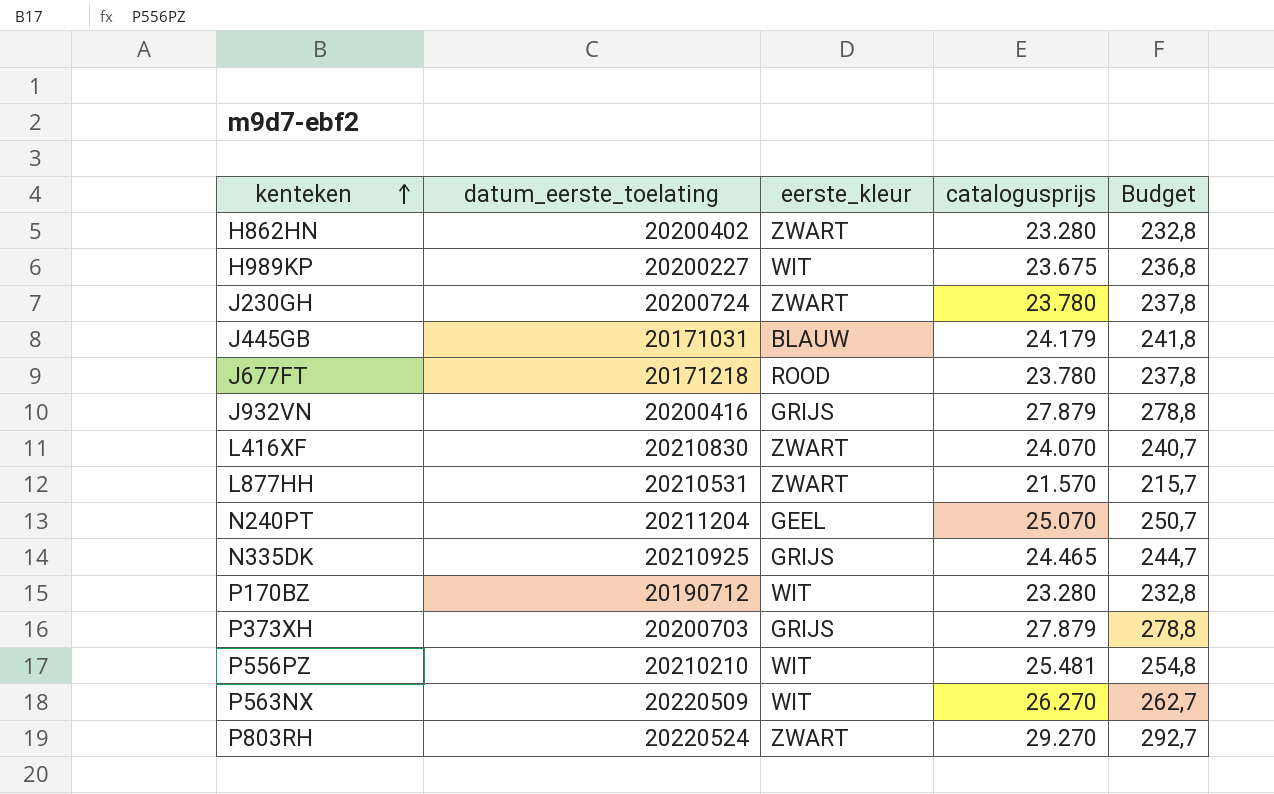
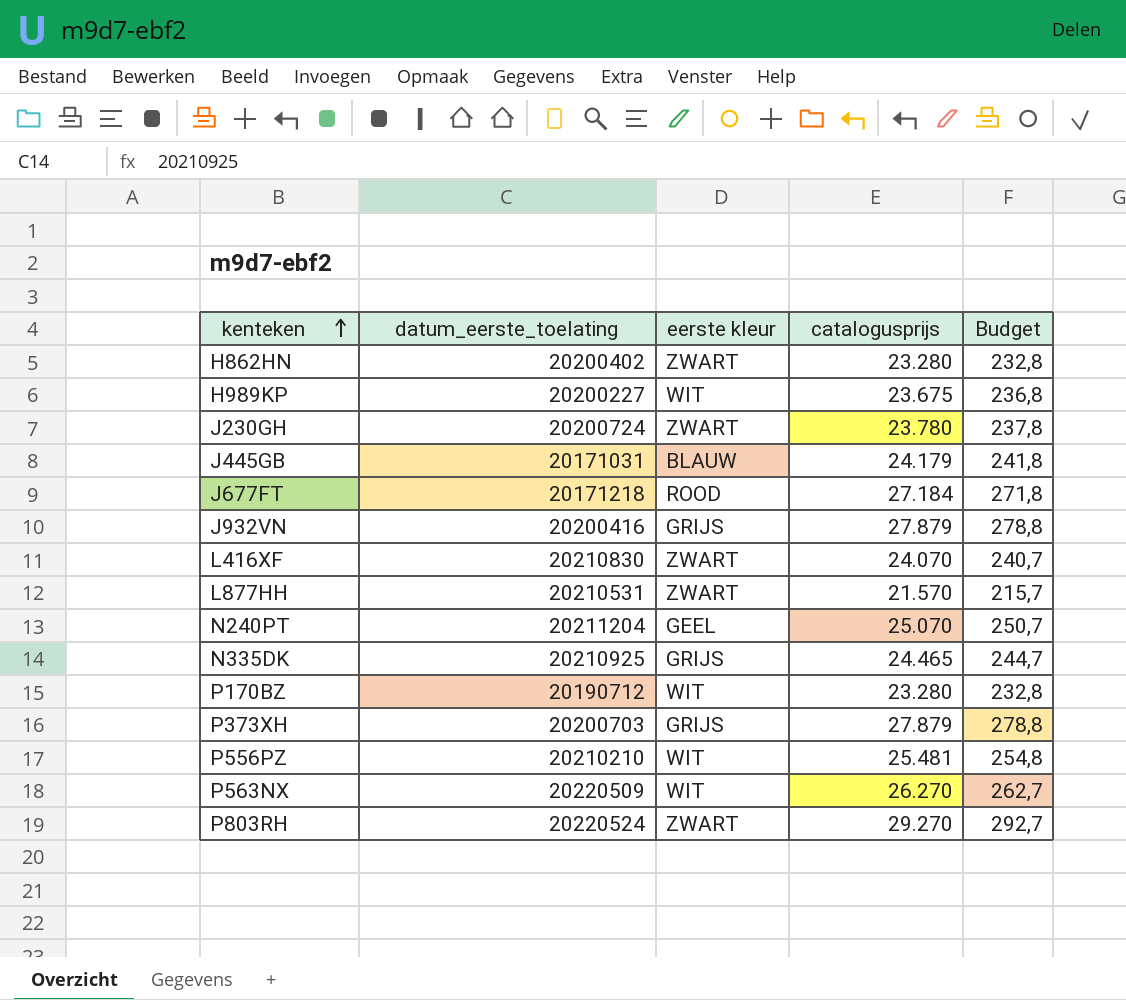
column name: eerste_kleur -> eerste kleur
J677FT | catalogusprijs: 23.780 -> 27.184
J677FT | Budget: 237,8 -> 271,8

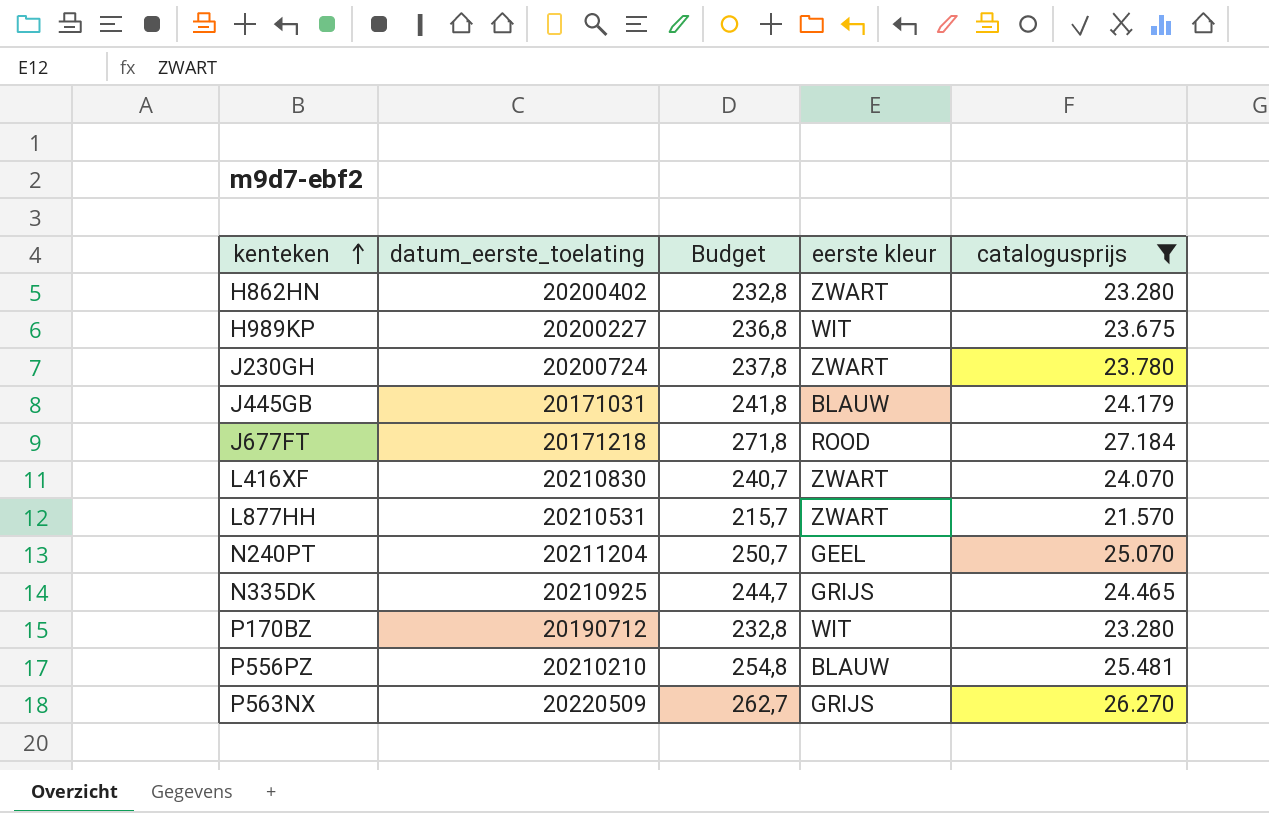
filter: none -> catalogusprijs <= 27.184
column Budget | position: 5 -> 3
P556PZ | eerste kleur: WIT -> BLAUW
P563NX | eerste kleur: WIT -> GRIJS

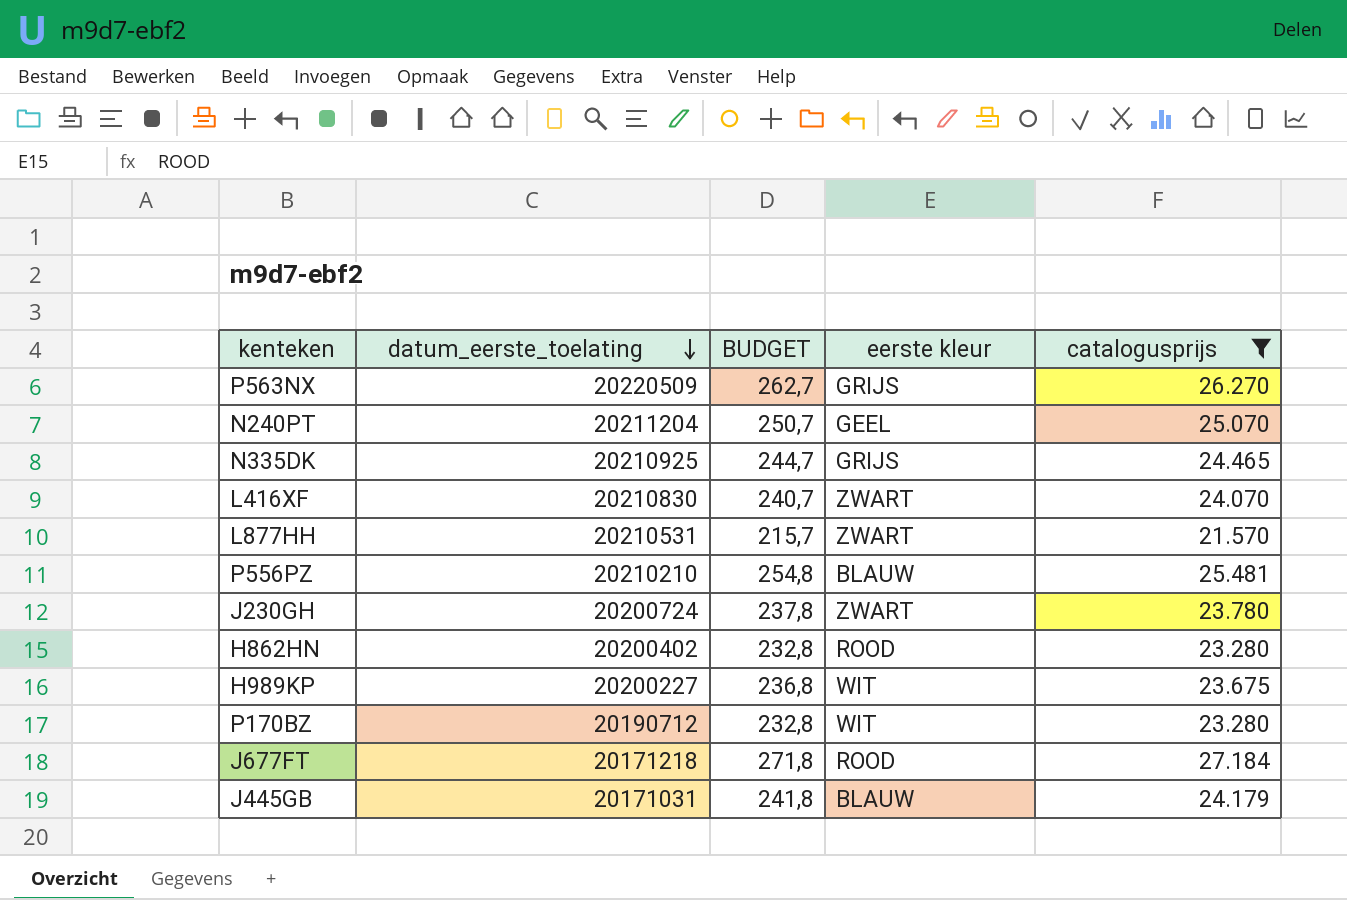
row order: kenteken ascending -> datum_eerste_toelating descending
column name: Budget -> BUDGET
H862HN | eerste kleur: ZWART -> ROOD

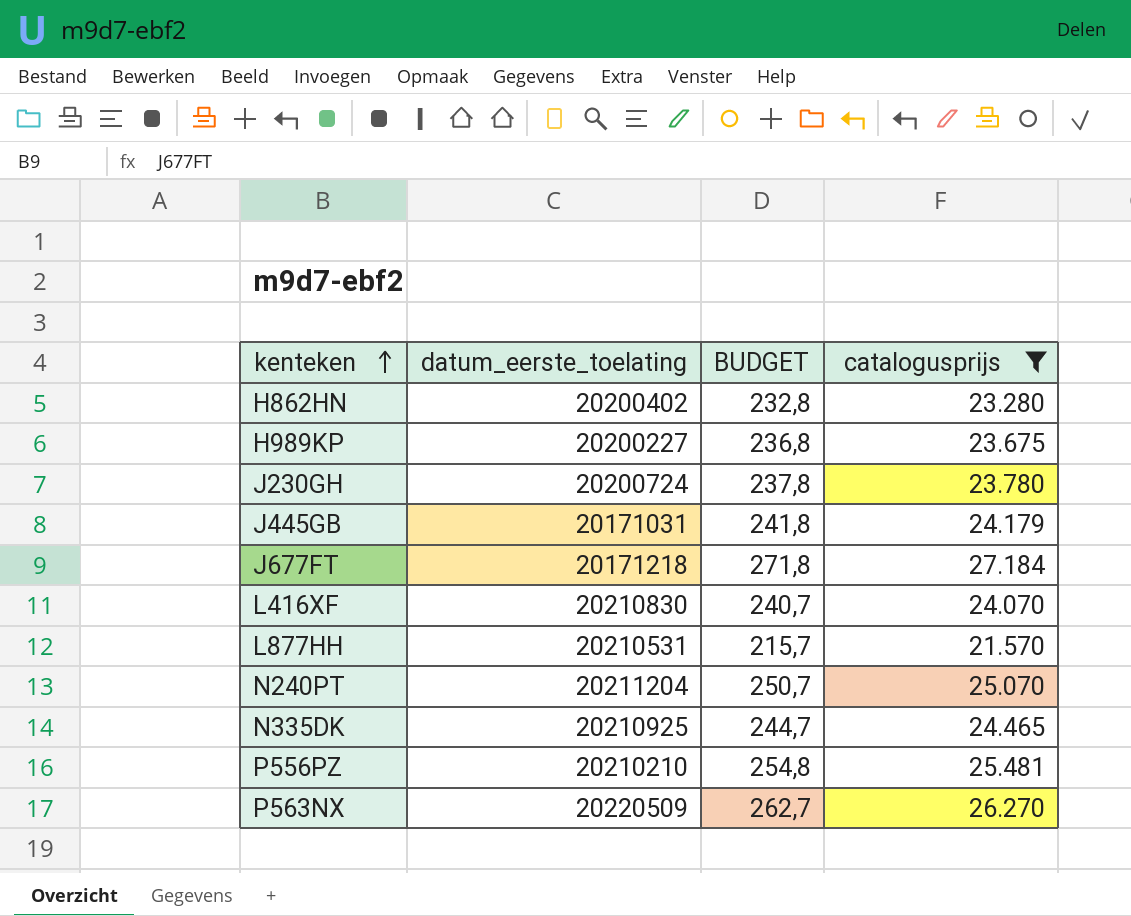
row order: datum_eerste_toelating descending -> kenteken ascending
column eerste kleur | position: 4 -> none
row P170BZ: 20190712 | 232,8 | WIT | 23.280 -> none

